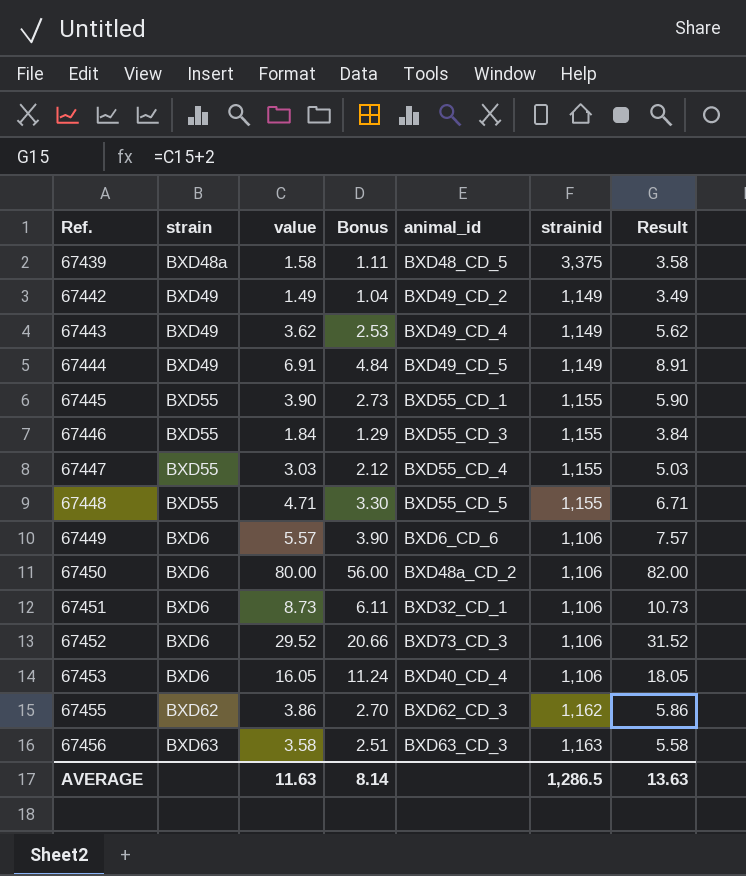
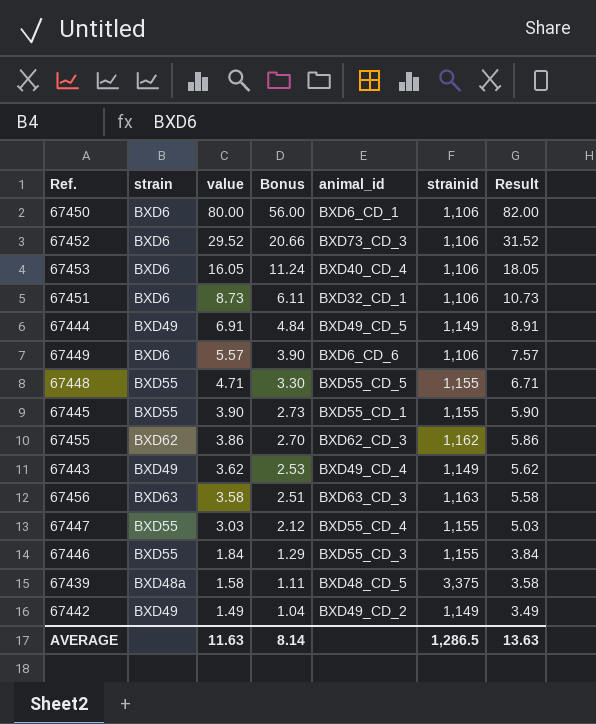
row order: Ref. ascending -> value descending
67450 | animal_id: BXD48a_CD_2 -> BXD6_CD_1

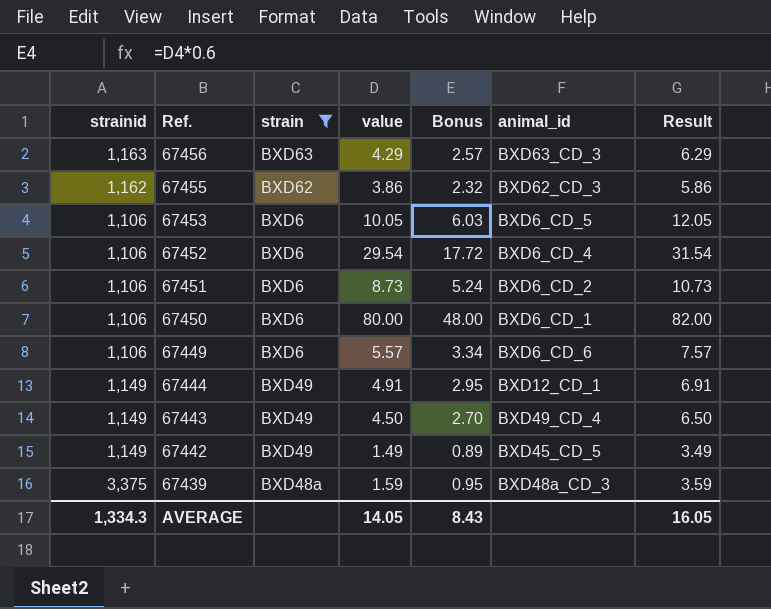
filter: none -> strain != BXD55
row order: value descending -> Ref. descending
column strainid | position: 6 -> 1
column Bonus | formula: [value] * 0.7 -> [value] * 0.6
67456 | value: 3.58 -> 4.29
67456 | Result: 5.58 -> 6.29
67453 | value: 16.05 -> 10.05
67453 | animal_id: BXD40_CD_4 -> BXD6_CD_5
67453 | Result: 18.05 -> 12.05
67452 | value: 29.52 -> 29.54
67452 | animal_id: BXD73_CD_3 -> BXD6_CD_4
67452 | Result: 31.52 -> 31.54
67451 | animal_id: BXD32_CD_1 -> BXD6_CD_2
67444 | value: 6.91 -> 4.91
67444 | animal_id: BXD49_CD_5 -> BXD12_CD_1
67444 | Result: 8.91 -> 6.91
67443 | value: 3.62 -> 4.50
67443 | Result: 5.62 -> 6.50
67442 | animal_id: BXD49_CD_2 -> BXD45_CD_5
67439 | value: 1.58 -> 1.59
67439 | animal_id: BXD48_CD_5 -> BXD48a_CD_3
67439 | Result: 3.58 -> 3.59
AVERAGE | strainid: 1,286.5 -> 1,334.3
AVERAGE | value: 11.63 -> 14.05
AVERAGE | Bonus: 8.14 -> 8.43
AVERAGE | Result: 13.63 -> 16.05

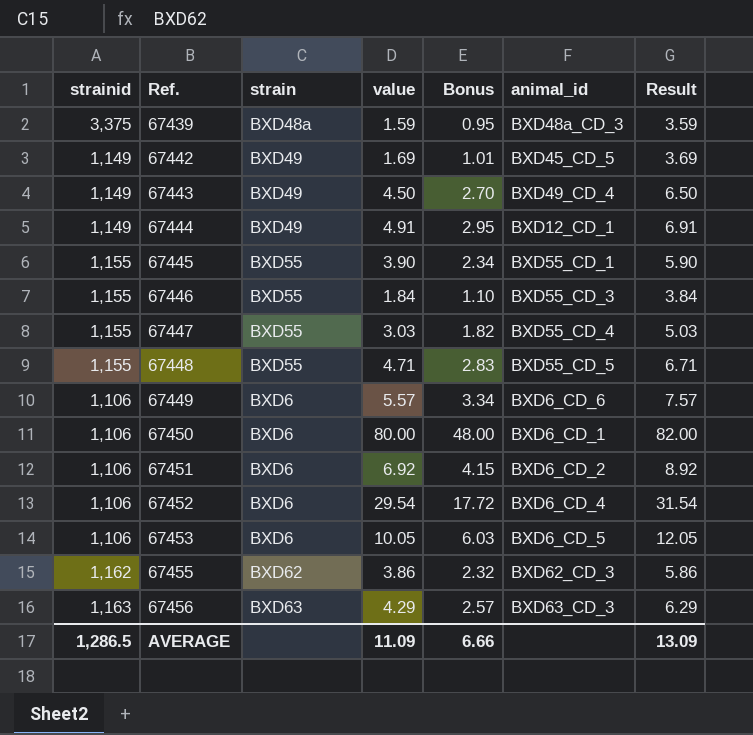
filter: strain != BXD55 -> none
row order: Ref. descending -> Ref. ascending
67442 | value: 1.49 -> 1.69
67442 | Bonus: 0.89 -> 1.01
67442 | Result: 3.49 -> 3.69
67451 | value: 8.73 -> 6.92
67451 | Bonus: 5.24 -> 4.15
67451 | Result: 10.73 -> 8.92
AVERAGE | strainid: 1,334.3 -> 1,286.5
AVERAGE | value: 14.05 -> 11.09
AVERAGE | Bonus: 8.43 -> 6.66
AVERAGE | Result: 16.05 -> 13.09

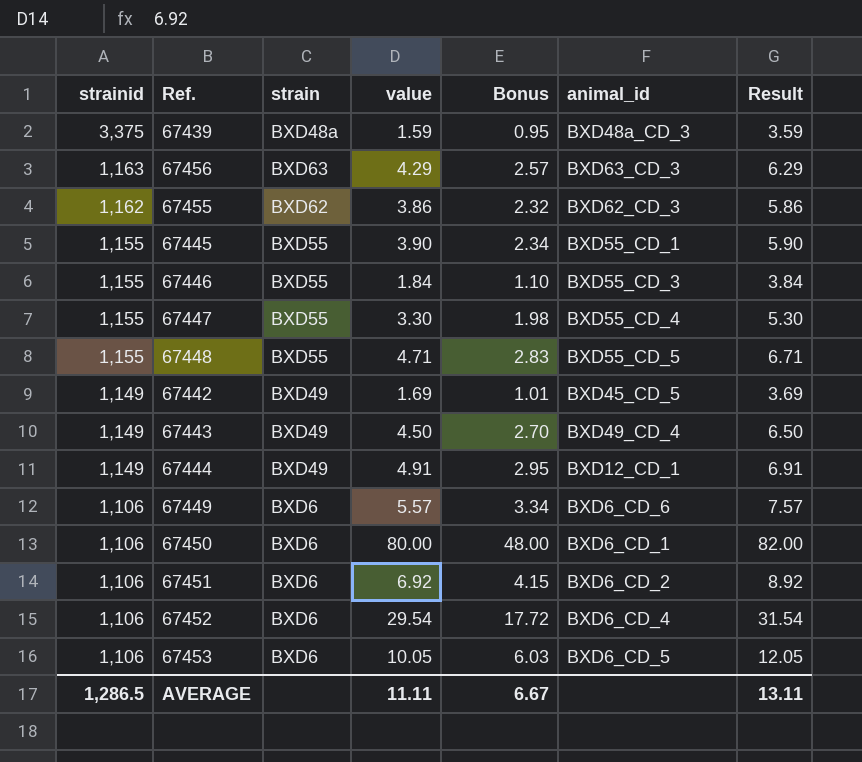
row order: Ref. ascending -> strainid descending
67447 | value: 3.03 -> 3.30
67447 | Bonus: 1.82 -> 1.98
67447 | Result: 5.03 -> 5.30
AVERAGE | value: 11.09 -> 11.11
AVERAGE | Bonus: 6.66 -> 6.67
AVERAGE | Result: 13.09 -> 13.11

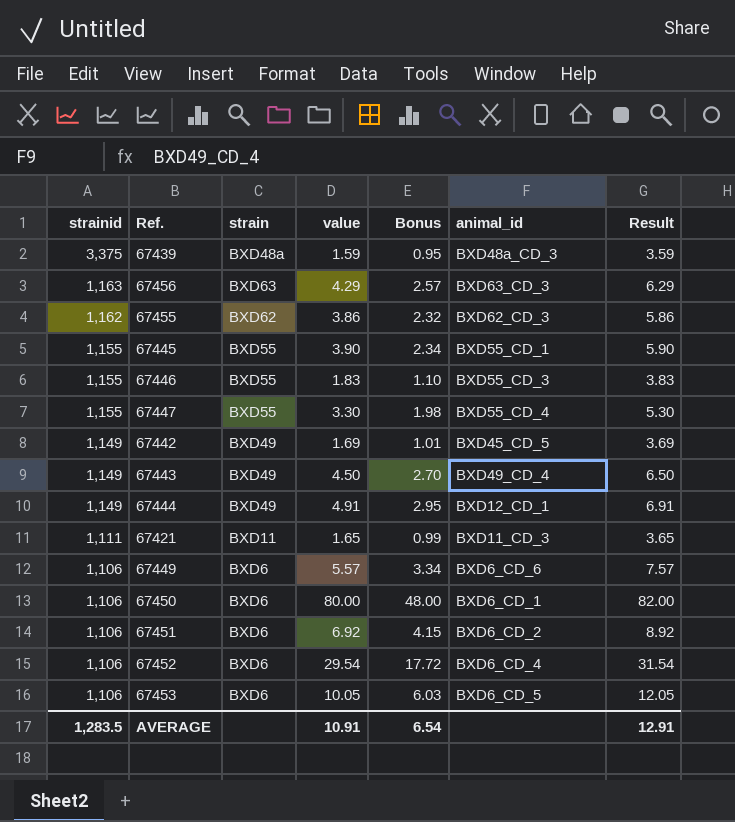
row 67448: 1,155 | BXD55 | 4.71 | 2.83 | BXD55_CD_5 | 6.71 -> none
67446 | value: 1.84 -> 1.83
67446 | Result: 3.84 -> 3.83
row 67421: none -> 1,111 | BXD11 | 1.65 | 0.99 | BXD11_CD_3 | 3.65
AVERAGE | strainid: 1,286.5 -> 1,283.5
AVERAGE | value: 11.11 -> 10.91
AVERAGE | Bonus: 6.67 -> 6.54
AVERAGE | Result: 13.11 -> 12.91

